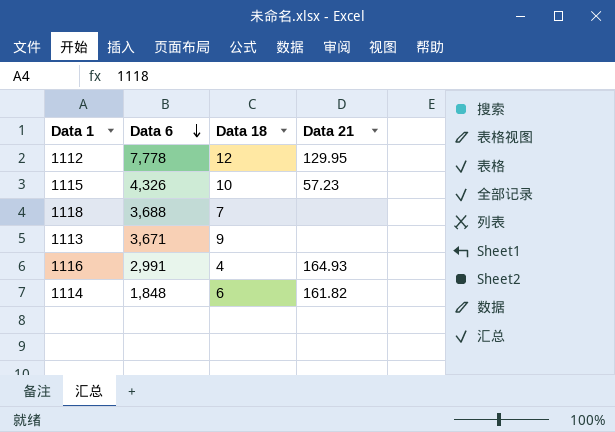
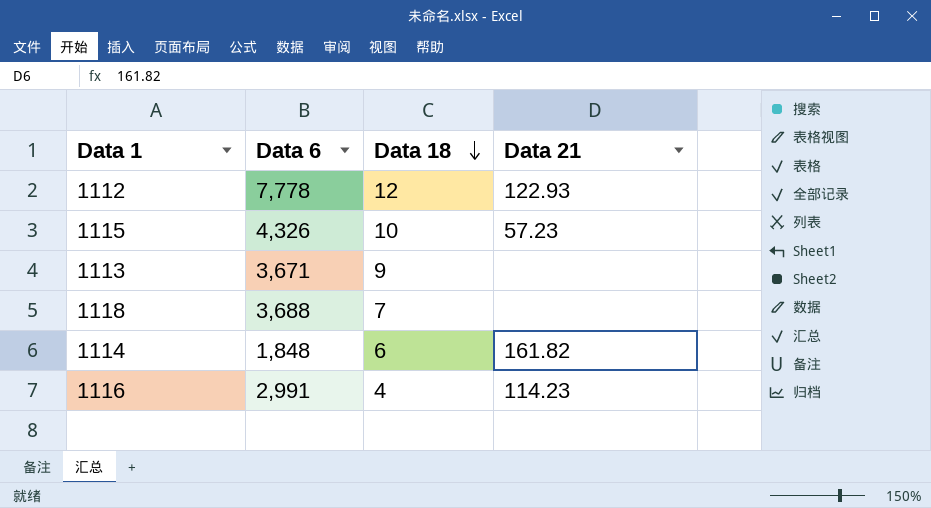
row order: Data 6 descending -> Data 18 descending
1112 | Data 21: 129.95 -> 122.93
1116 | Data 21: 164.93 -> 114.23

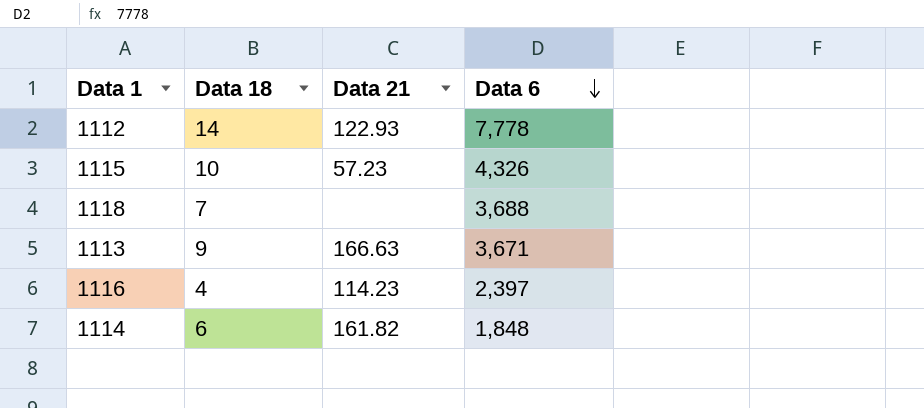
row order: Data 18 descending -> Data 6 descending
column Data 6 | position: 2 -> 4
1112 | Data 18: 12 -> 14
1113 | Data 21: none -> 166.63
1116 | Data 6: 2,991 -> 2,397

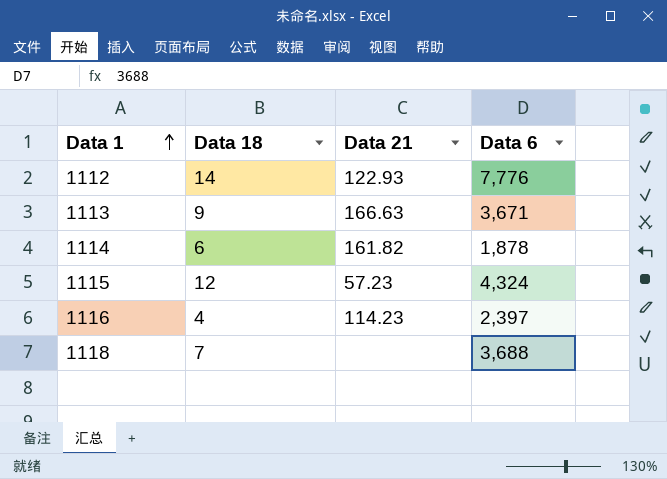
row order: Data 6 descending -> Data 1 ascending
1112 | Data 6: 7,778 -> 7,776
1114 | Data 6: 1,848 -> 1,878
1115 | Data 18: 10 -> 12
1115 | Data 6: 4,326 -> 4,324

